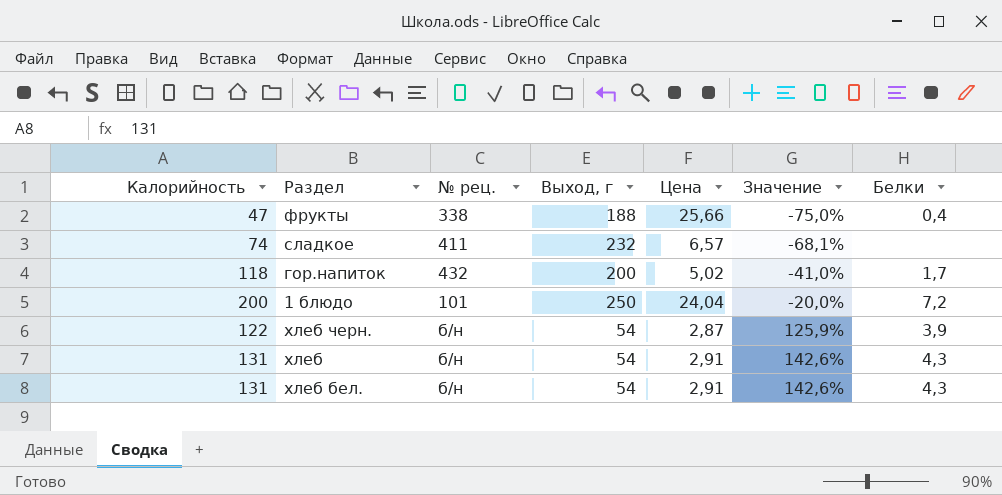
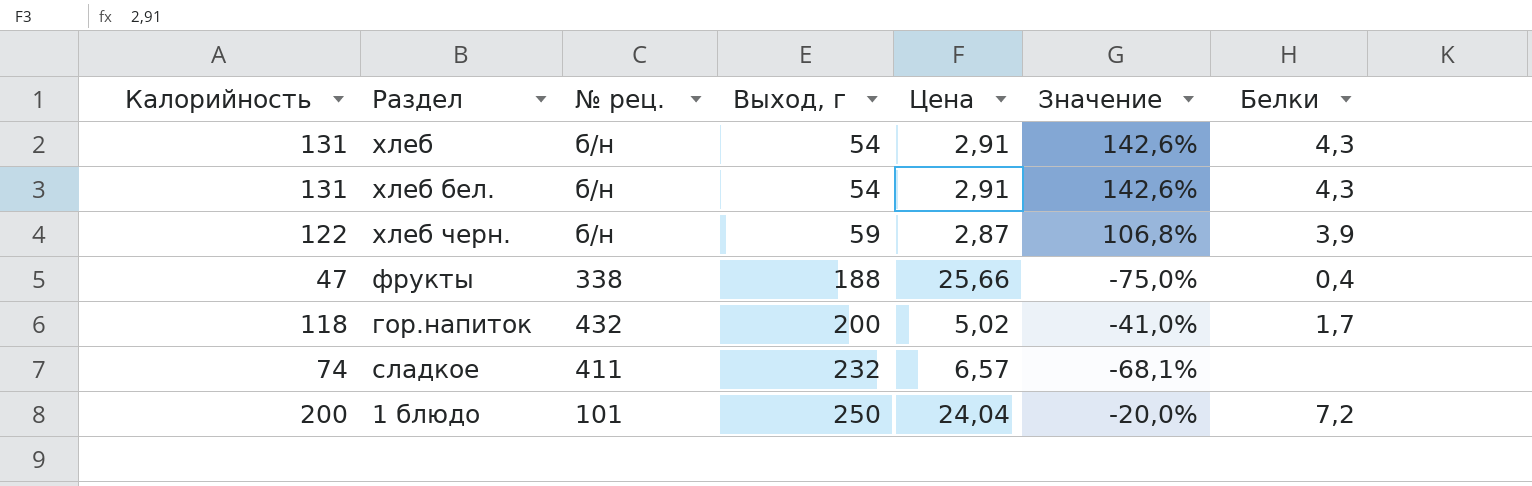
row order: Значение ascending -> Выход, г ascending
хлеб черн. | Выход, г: 54 -> 59
хлеб черн. | Значение: 125,9% -> 106,8%

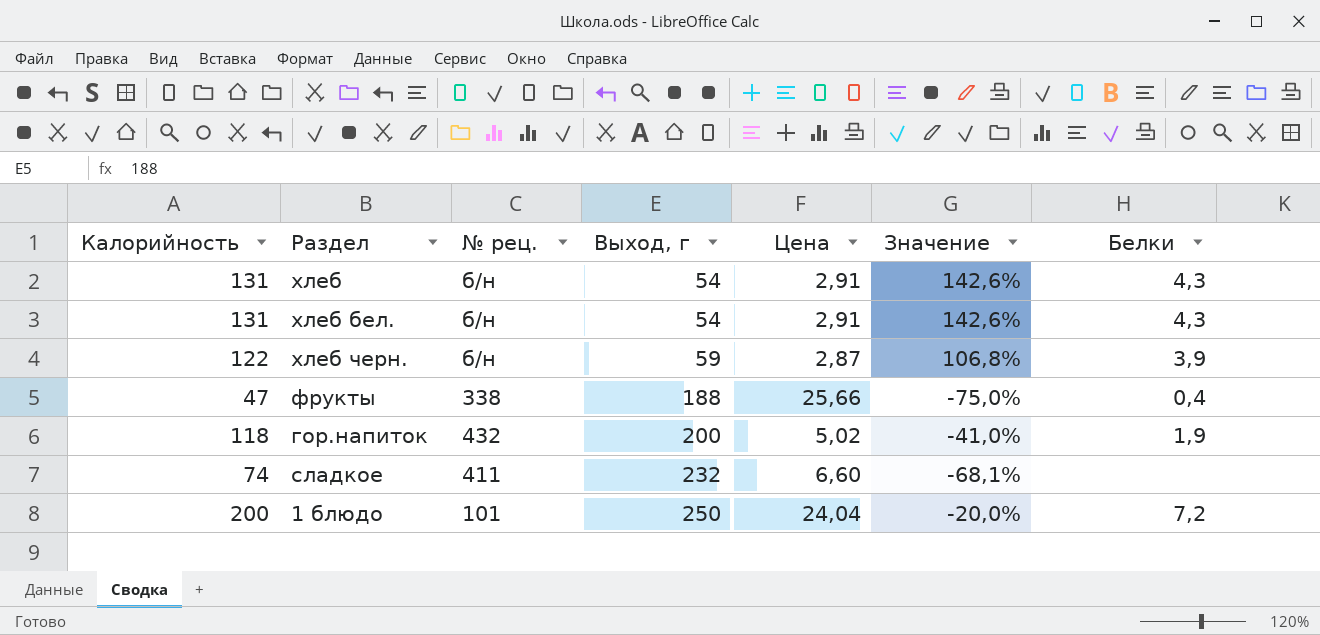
гор.напиток | Белки: 1,7 -> 1,9
сладкое | Цена: 6,57 -> 6,60

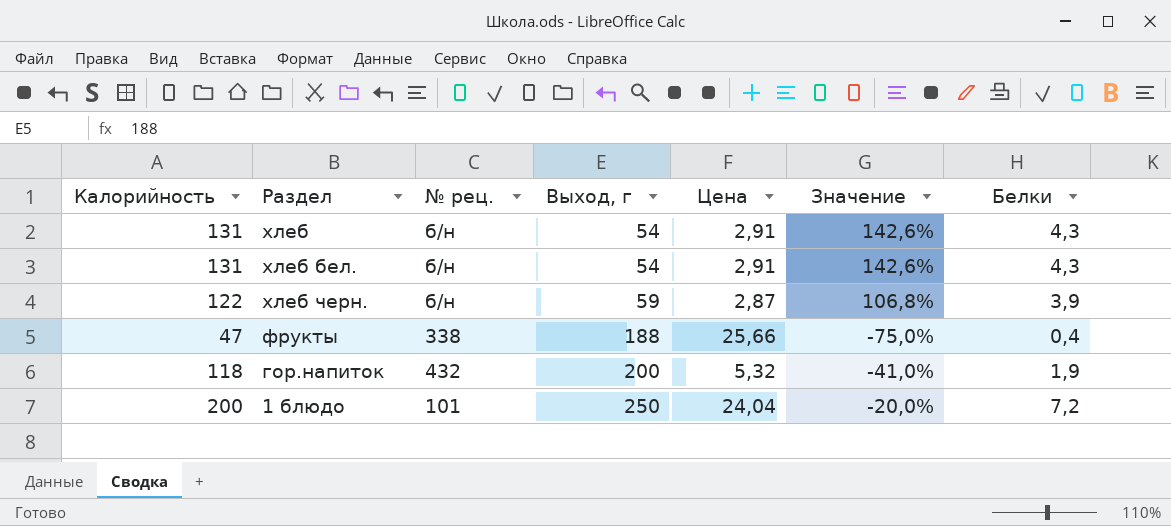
row сладкое: 74 | 411 | 232 | 6,60 | -68,1% | none -> none
гор.напиток | Цена: 5,02 -> 5,32

